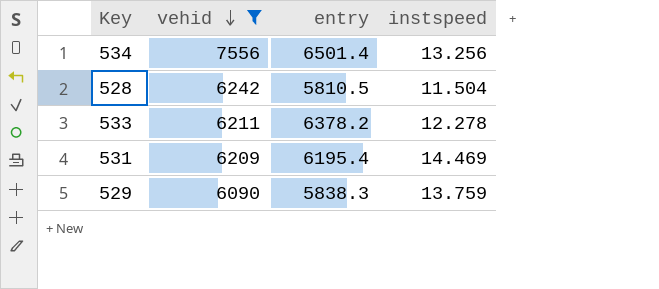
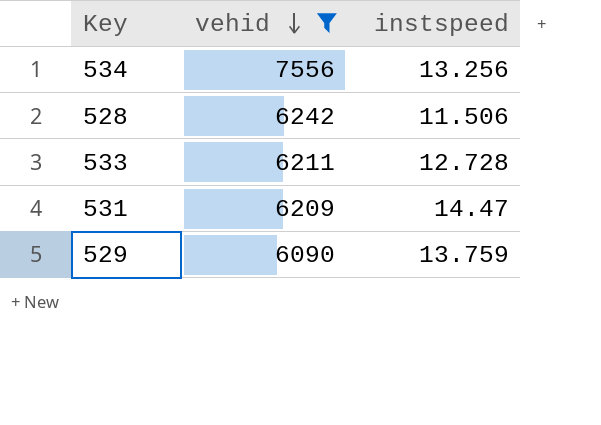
column entry | position: 3 -> none
528 | instspeed: 11.504 -> 11.506
533 | instspeed: 12.278 -> 12.728
531 | instspeed: 14.469 -> 14.47

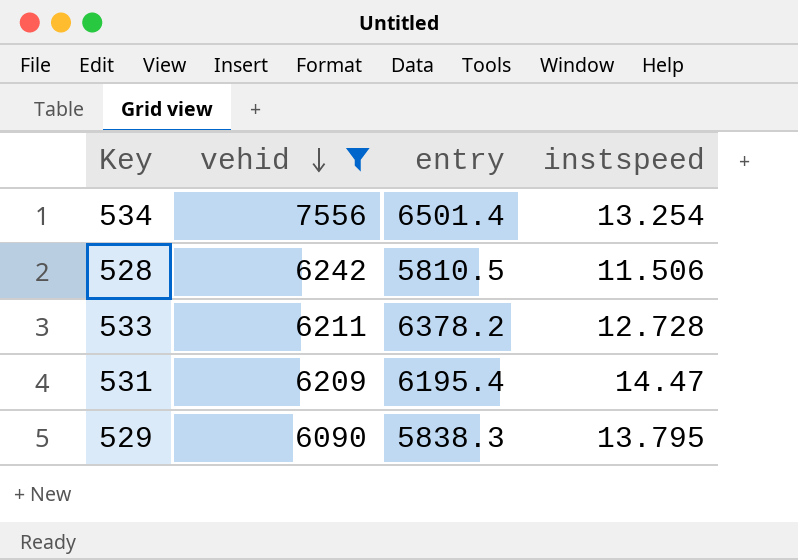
column entry | position: none -> 3
534 | instspeed: 13.256 -> 13.254
529 | instspeed: 13.759 -> 13.795

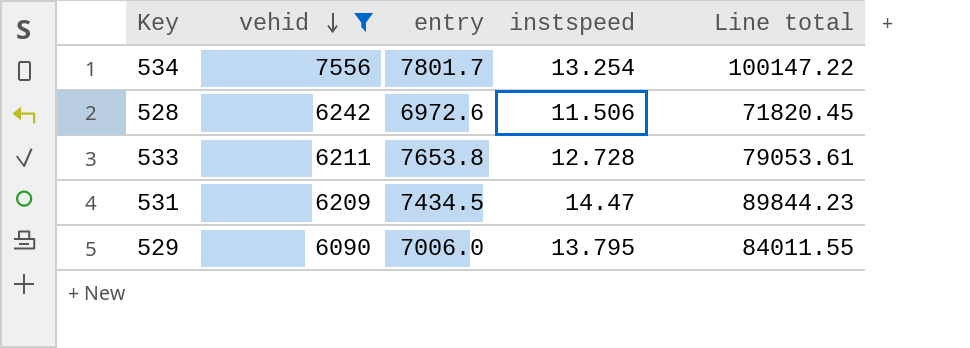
column Line total | formula: none -> [vehid] * [instspeed]
534 | entry: 6501.4 -> 7801.7
528 | entry: 5810.5 -> 6972.6
533 | entry: 6378.2 -> 7653.8
531 | entry: 6195.4 -> 7434.5
529 | entry: 5838.3 -> 7006.0

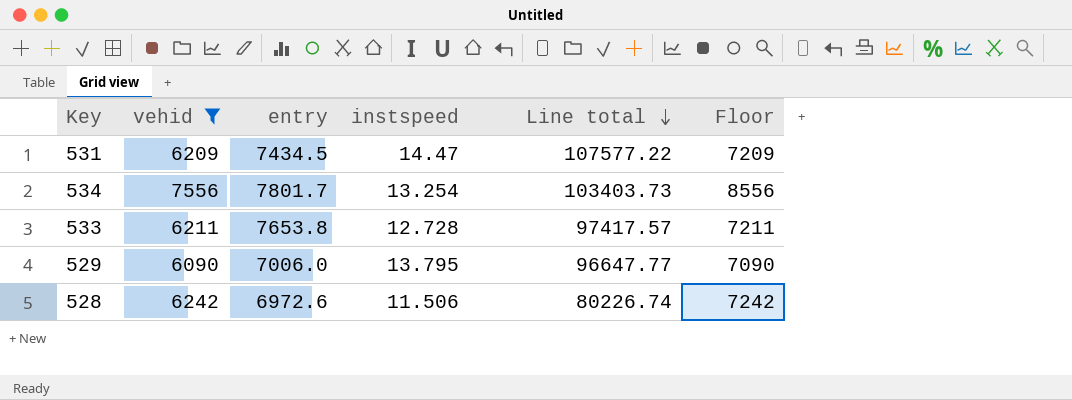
row order: vehid descending -> Line total descending
column Line total | formula: [vehid] * [instspeed] -> [entry] * [instspeed]
column Floor | formula: none -> [vehid] + 1000

